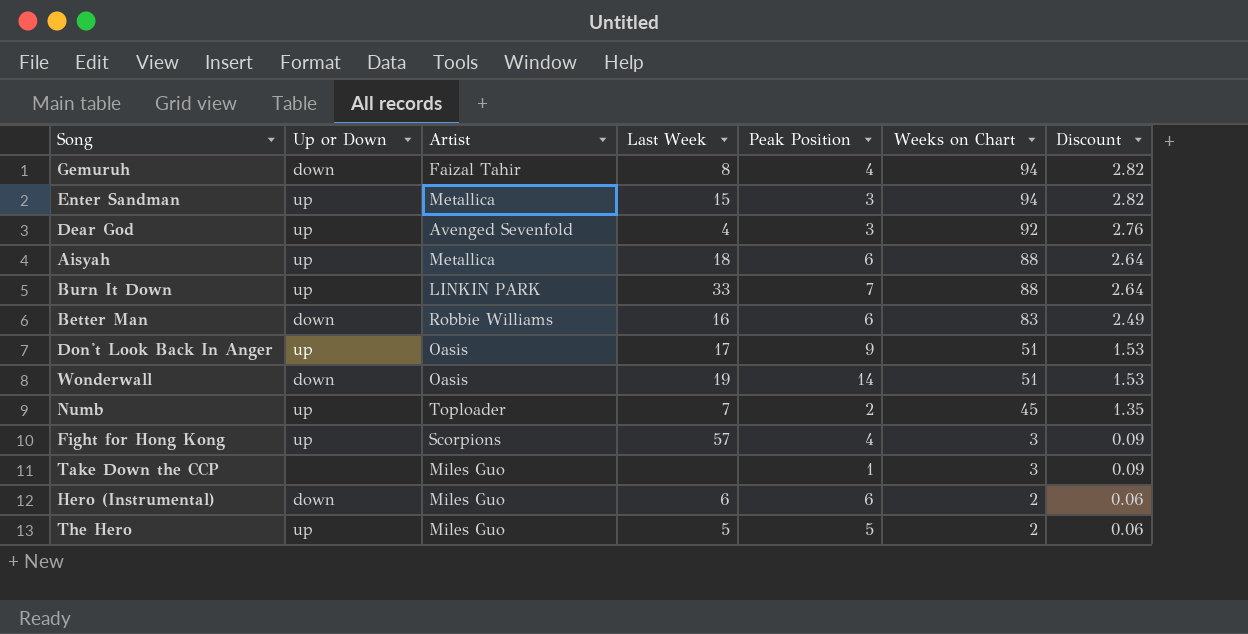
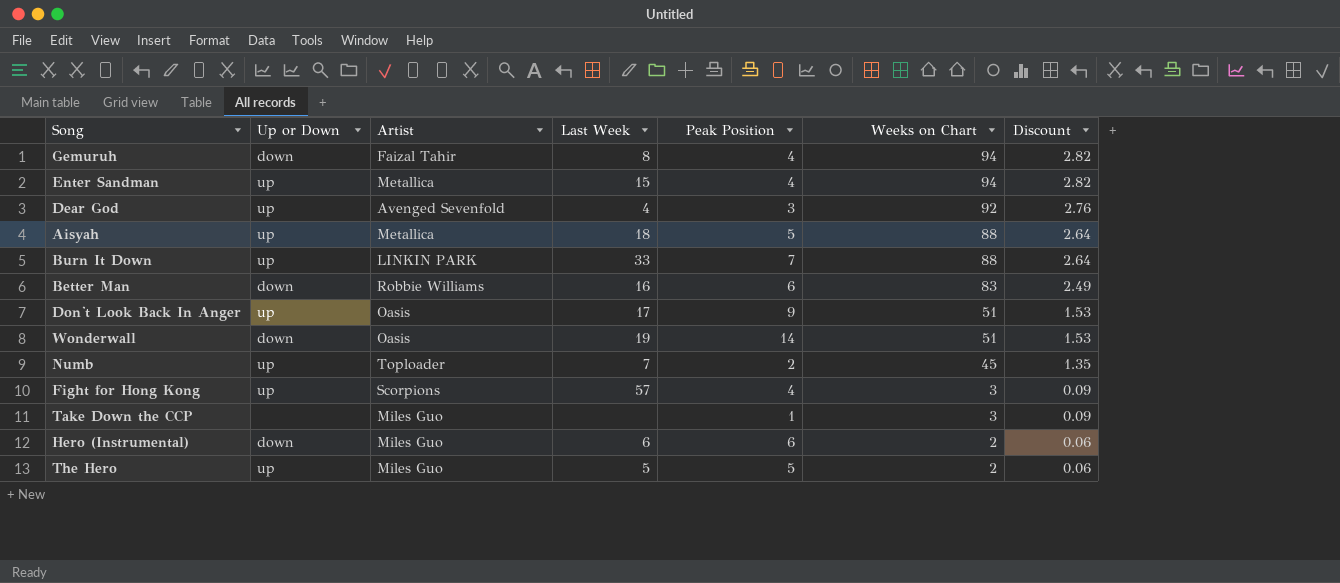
Enter Sandman | Peak Position: 3 -> 4
Aisyah | Peak Position: 6 -> 5

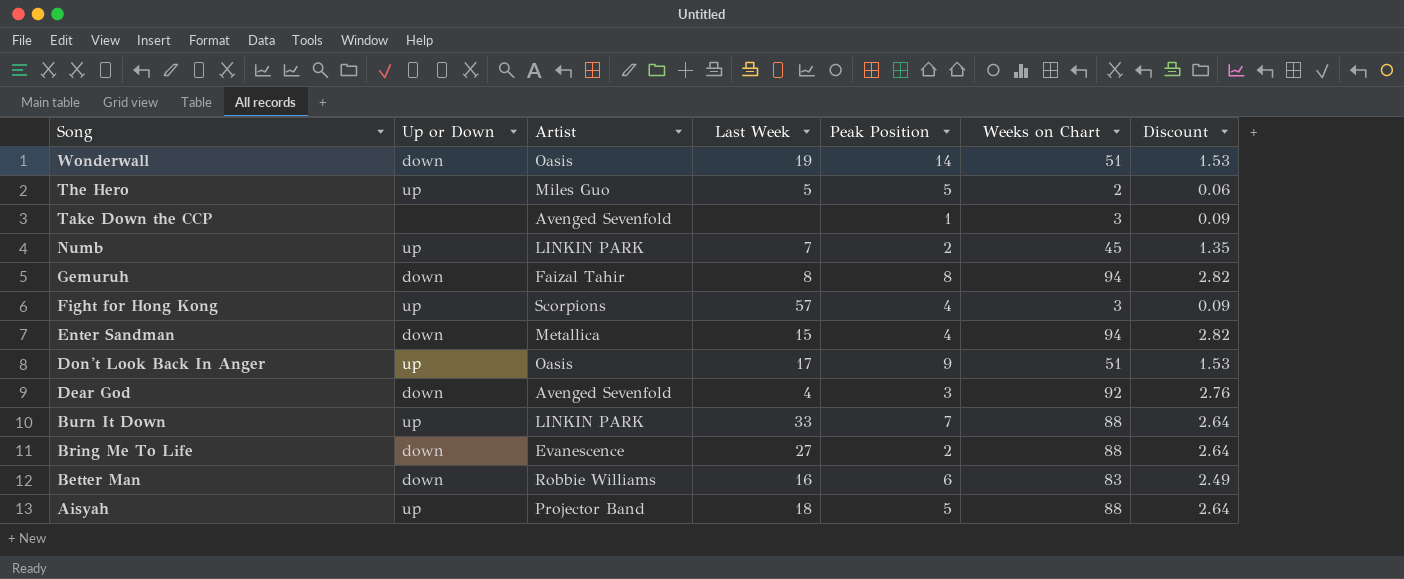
row order: Weeks on Chart descending -> Song descending
row Hero (Instrumental): down | Miles Guo | 6 | 6 | 2 | 0.06 -> none
Take Down the CCP | Artist: Miles Guo -> Avenged Sevenfold
Numb | Artist: Toploader -> LINKIN PARK
Gemuruh | Peak Position: 4 -> 8
Enter Sandman | Up or Down: up -> down
Dear God | Up or Down: up -> down
row Bring Me To Life: none -> down | Evanescence | 27 | 2 | 88 | 2.64
Aisyah | Artist: Metallica -> Projector Band

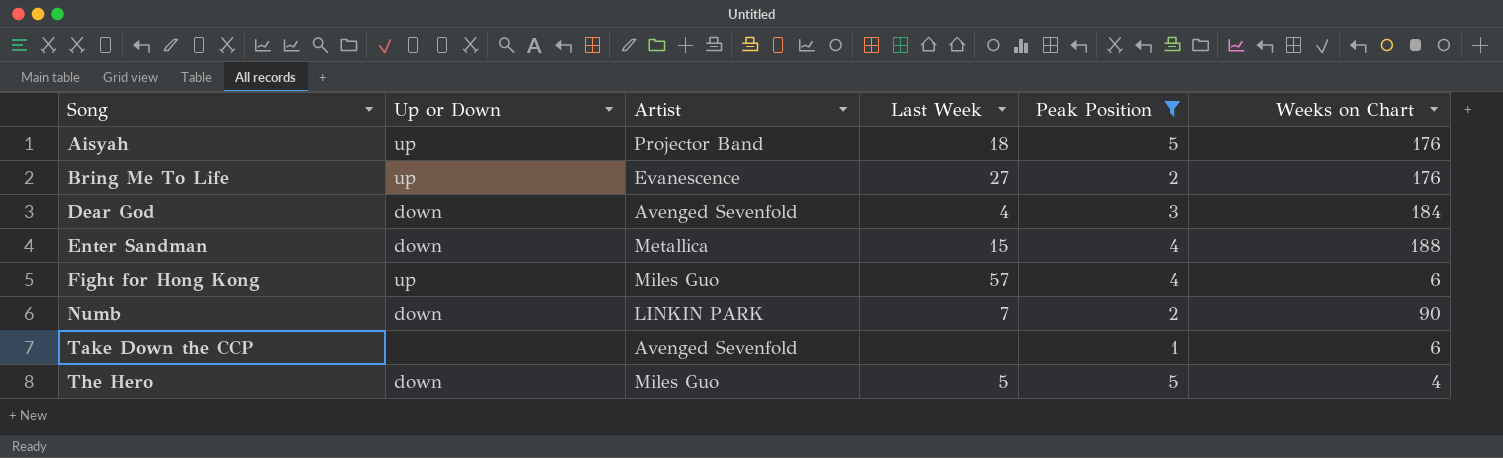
filter: none -> Peak Position <= 5
row order: Song descending -> Song ascending
column Discount | formula: [Weeks on Chart] * 0.03 -> none
Aisyah | Weeks on Chart: 88 -> 176
Bring Me To Life | Up or Down: down -> up
Bring Me To Life | Weeks on Chart: 88 -> 176
Dear God | Weeks on Chart: 92 -> 184
Enter Sandman | Weeks on Chart: 94 -> 188
Fight for Hong Kong | Artist: Scorpions -> Miles Guo
Fight for Hong Kong | Weeks on Chart: 3 -> 6
Numb | Up or Down: up -> down
Numb | Weeks on Chart: 45 -> 90
Take Down the CCP | Weeks on Chart: 3 -> 6
The Hero | Up or Down: up -> down
The Hero | Weeks on Chart: 2 -> 4

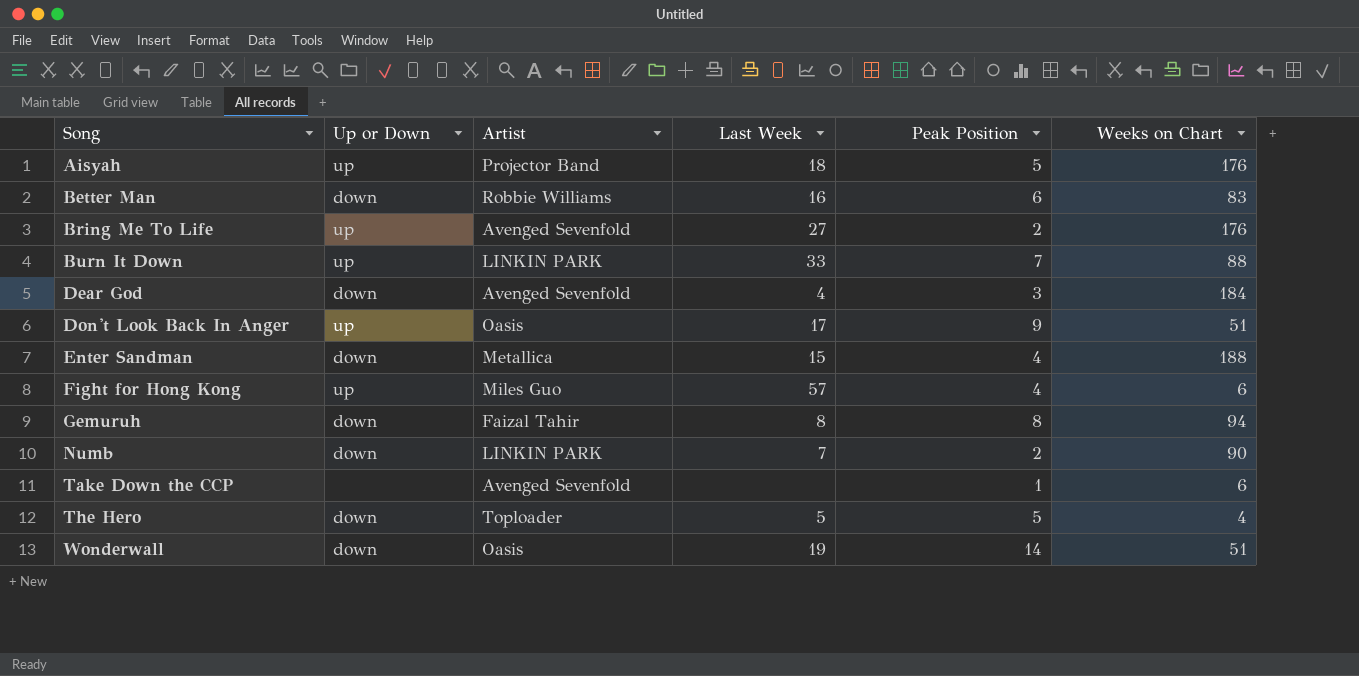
filter: Peak Position <= 5 -> none
Bring Me To Life | Artist: Evanescence -> Avenged Sevenfold
The Hero | Artist: Miles Guo -> Toploader

